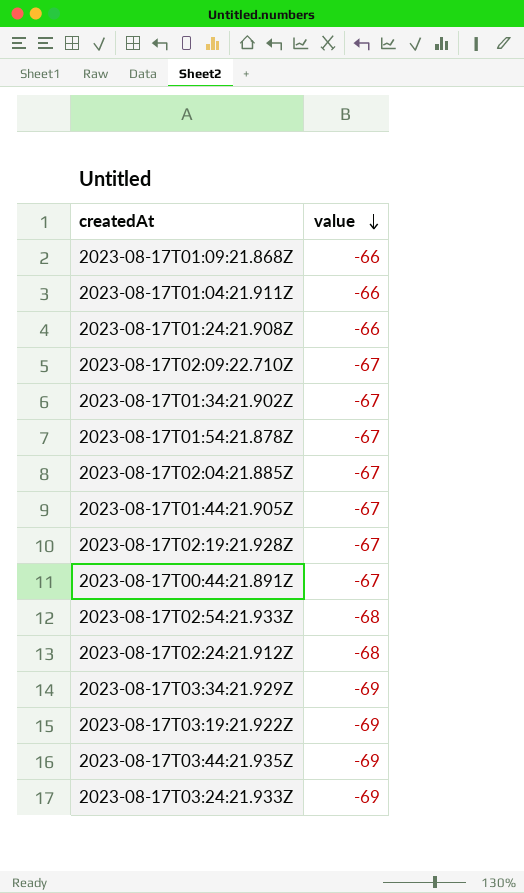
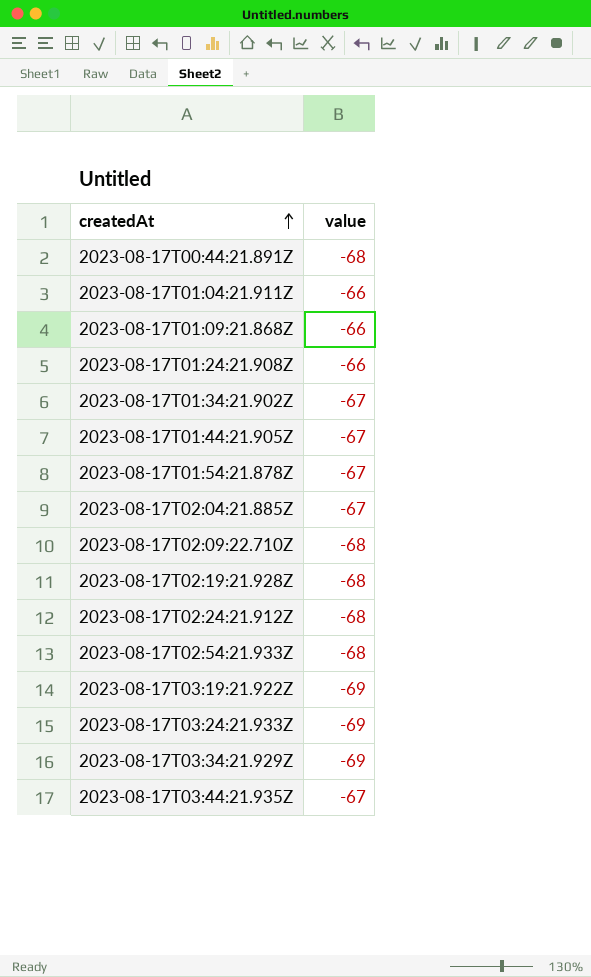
row order: value descending -> createdAt ascending
2023-08-17T00:44:21.891Z | value: -67 -> -68
2023-08-17T02:09:22.710Z | value: -67 -> -68
2023-08-17T02:19:21.928Z | value: -67 -> -68
2023-08-17T03:44:21.935Z | value: -69 -> -67

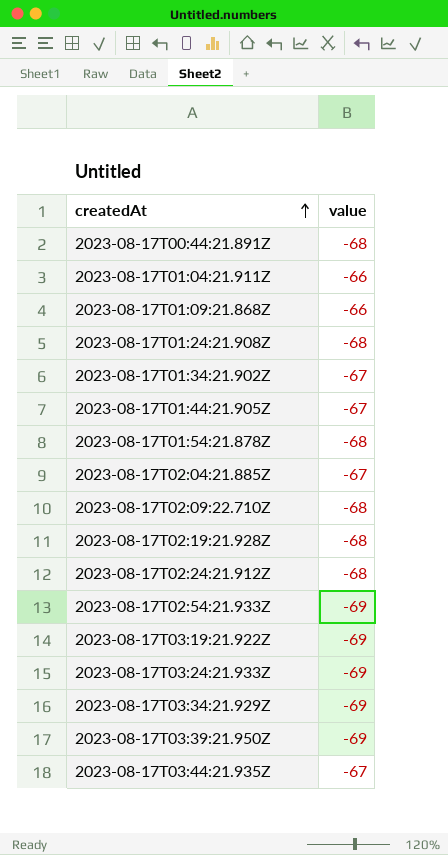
2023-08-17T01:24:21.908Z | value: -66 -> -68
2023-08-17T01:54:21.878Z | value: -67 -> -68
2023-08-17T02:54:21.933Z | value: -68 -> -69
row 2023-08-17T03:39:21.950Z: none -> -69

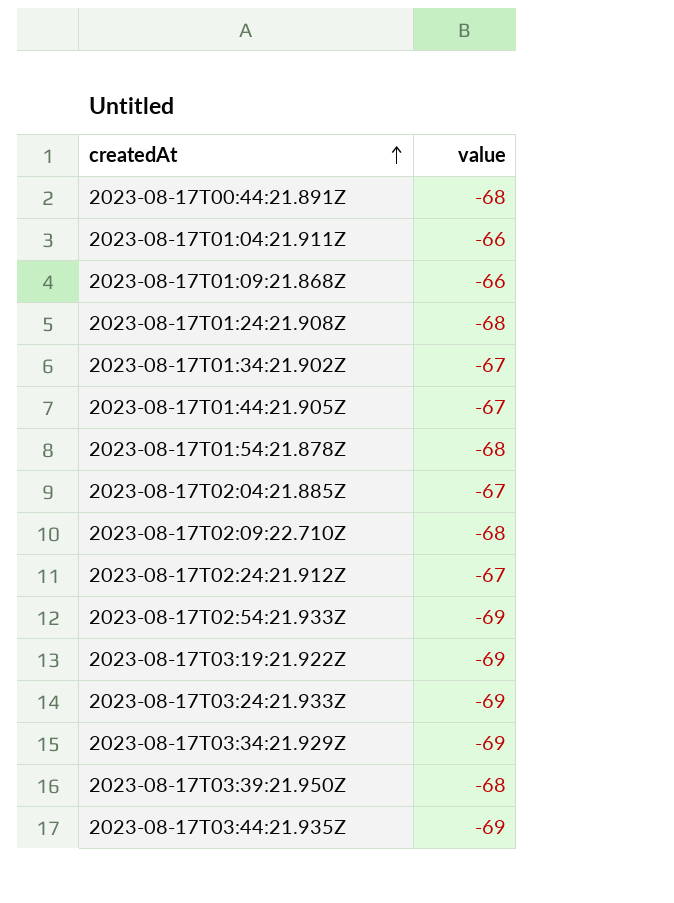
row 2023-08-17T02:19:21.928Z: -68 -> none
2023-08-17T02:24:21.912Z | value: -68 -> -67
2023-08-17T03:39:21.950Z | value: -69 -> -68
2023-08-17T03:44:21.935Z | value: -67 -> -69

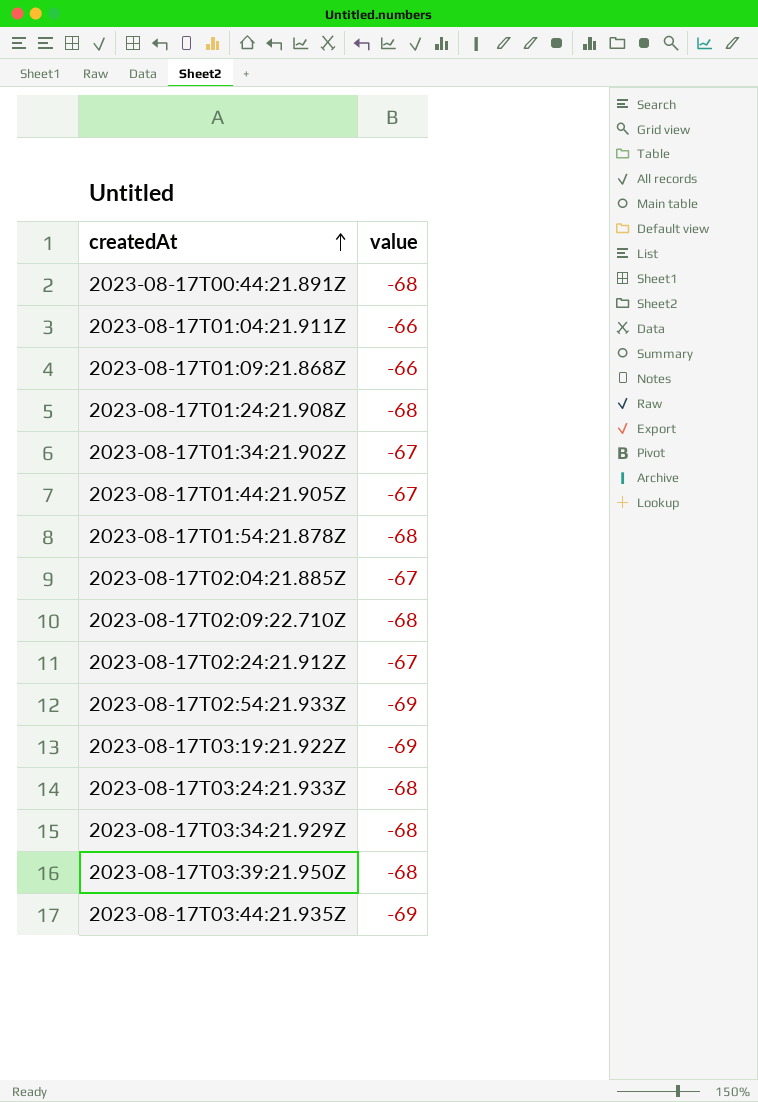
2023-08-17T03:24:21.933Z | value: -69 -> -68
2023-08-17T03:34:21.929Z | value: -69 -> -68

